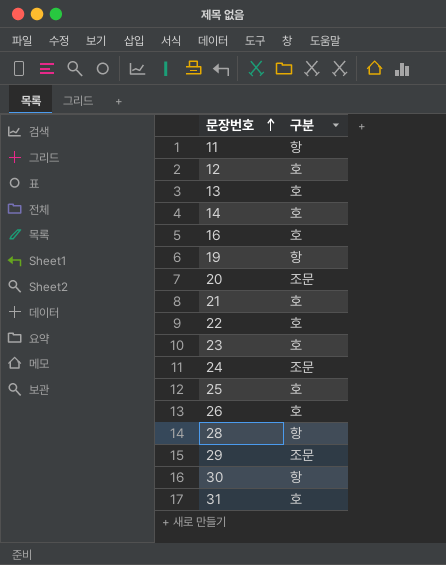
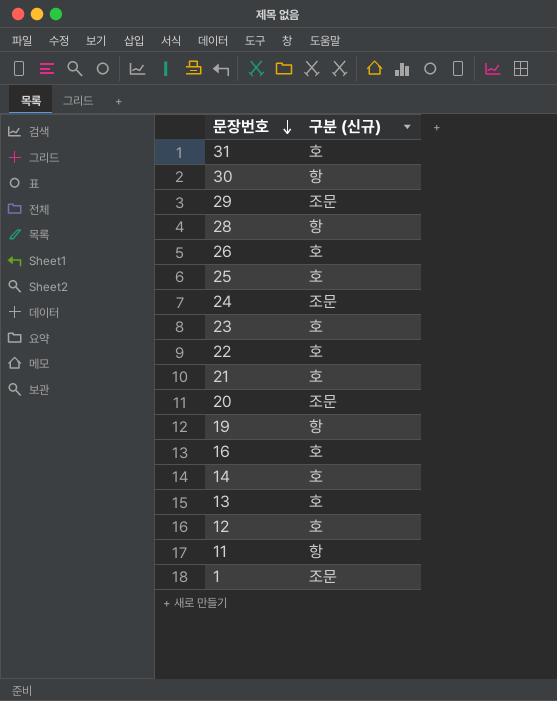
row order: 문장번호 ascending -> 문장번호 descending
column name: 구분 -> 구분 (신규)
row 1: none -> 조문

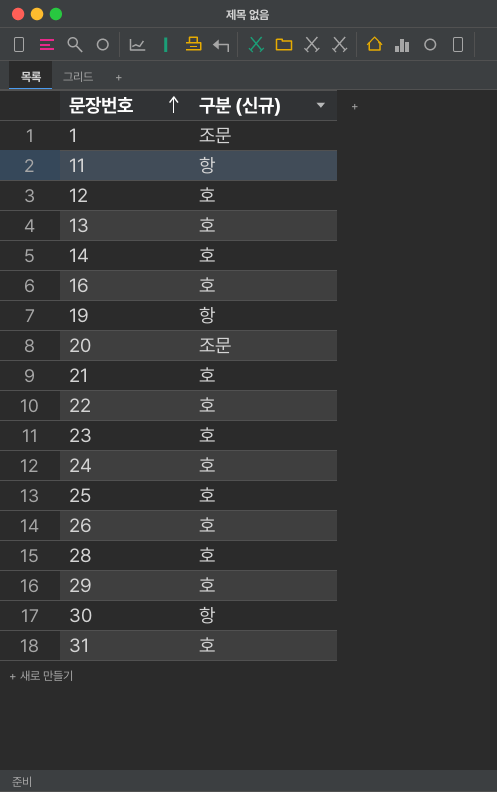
row order: 문장번호 descending -> 문장번호 ascending
24 | 구분 (신규): 조문 -> 호
28 | 구분 (신규): 항 -> 호
29 | 구분 (신규): 조문 -> 호

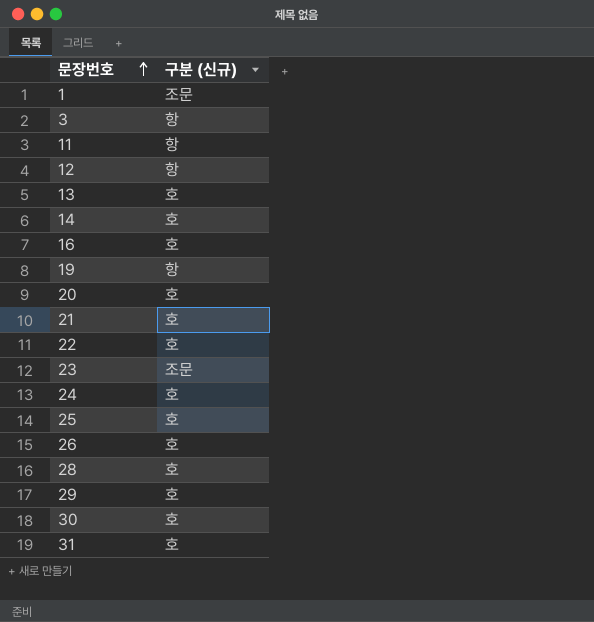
row 3: none -> 항
12 | 구분 (신규): 호 -> 항
20 | 구분 (신규): 조문 -> 호
23 | 구분 (신규): 호 -> 조문
30 | 구분 (신규): 항 -> 호

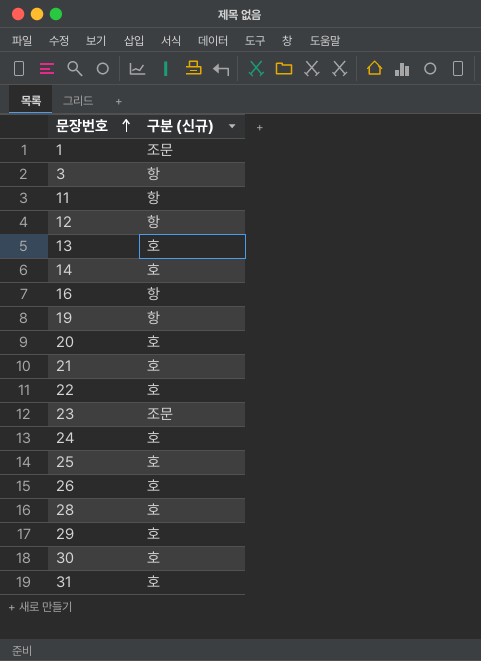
16 | 구분 (신규): 호 -> 항

